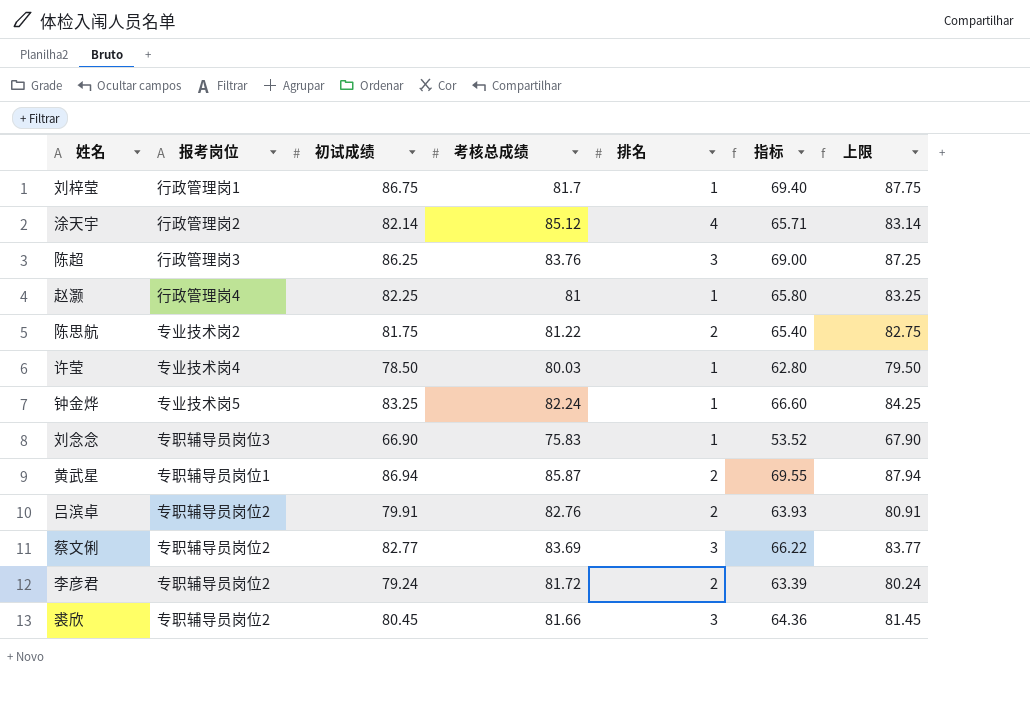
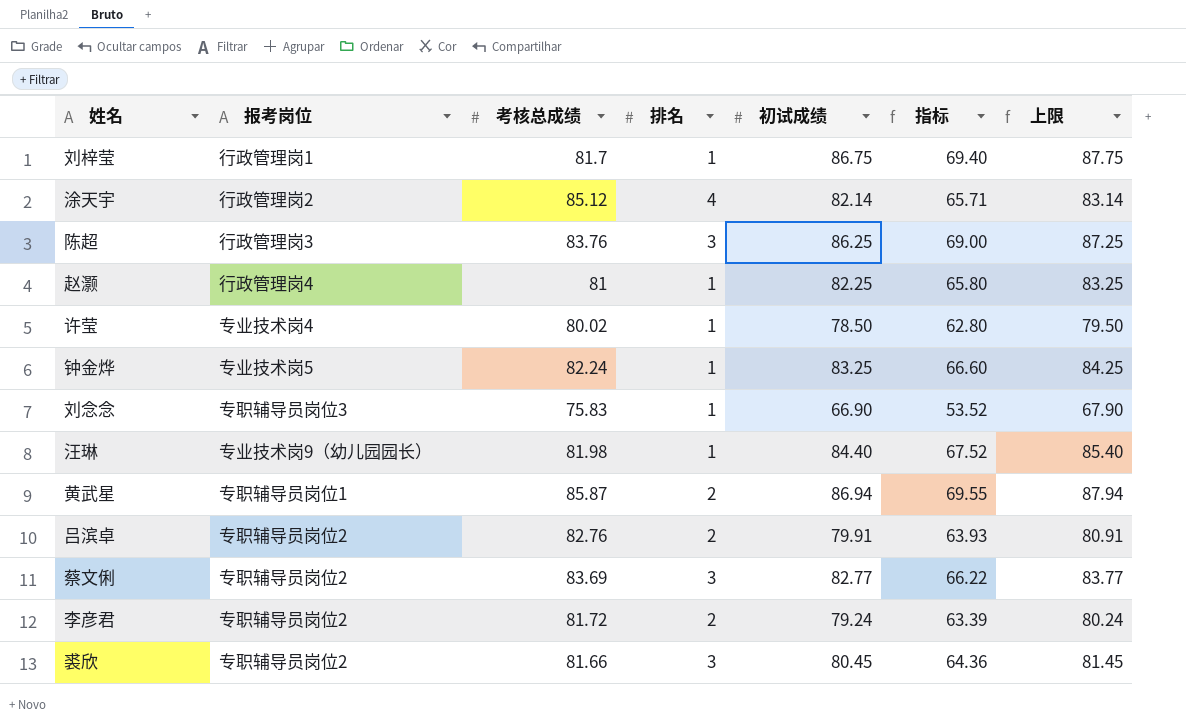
column 初试成绩 | position: 3 -> 5
row 陈思航: 专业技术岗2 | 81.75 | 81.22 | 2 | 65.40 | 82.75 -> none
许莹 | 考核总成绩: 80.03 -> 80.02
row 汪琳: none -> 专业技术岗9（幼儿园园长） | 81.98 | 1 | 84.40 | 67.52 | 85.40

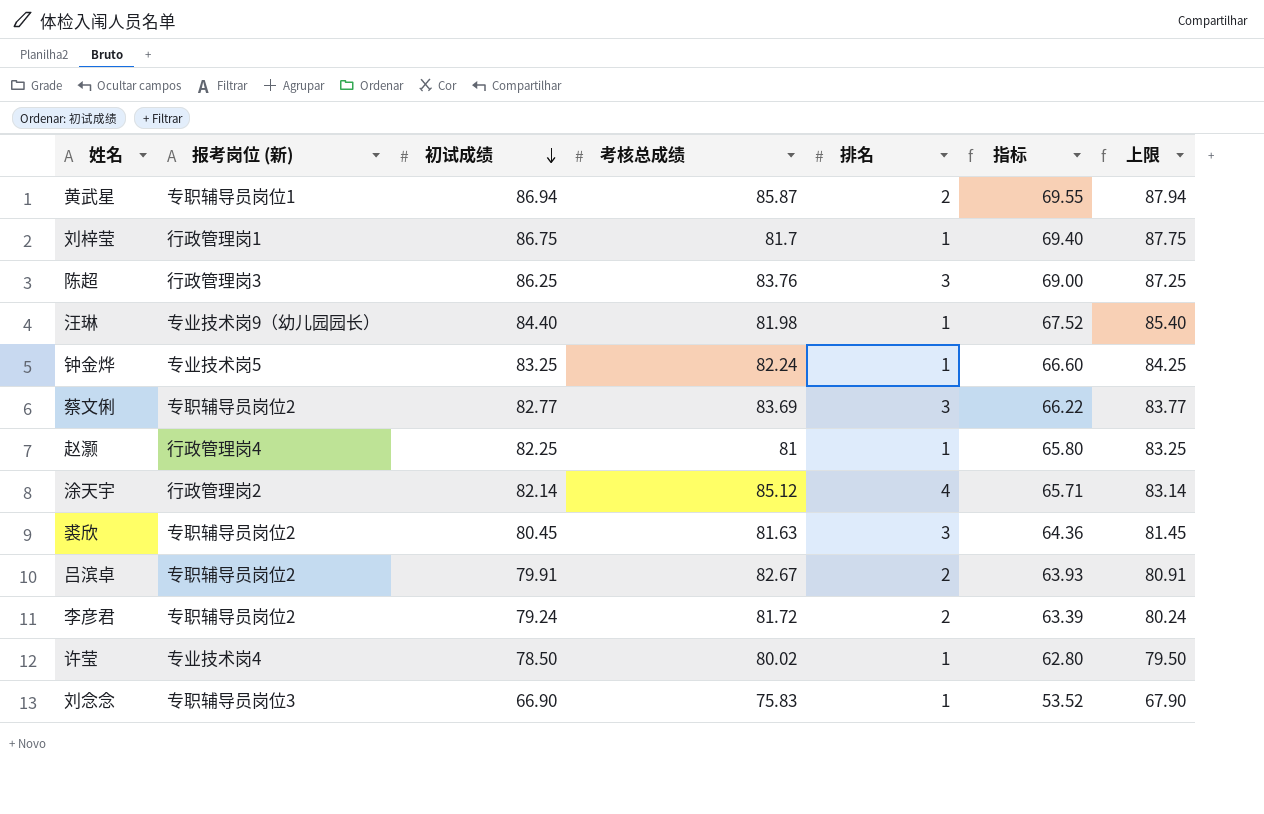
row order: none -> 初试成绩 descending
column name: 报考岗位 -> 报考岗位 (新)
column 初试成绩 | position: 5 -> 3
裘欣 | 考核总成绩: 81.66 -> 81.63
吕滨卓 | 考核总成绩: 82.76 -> 82.67

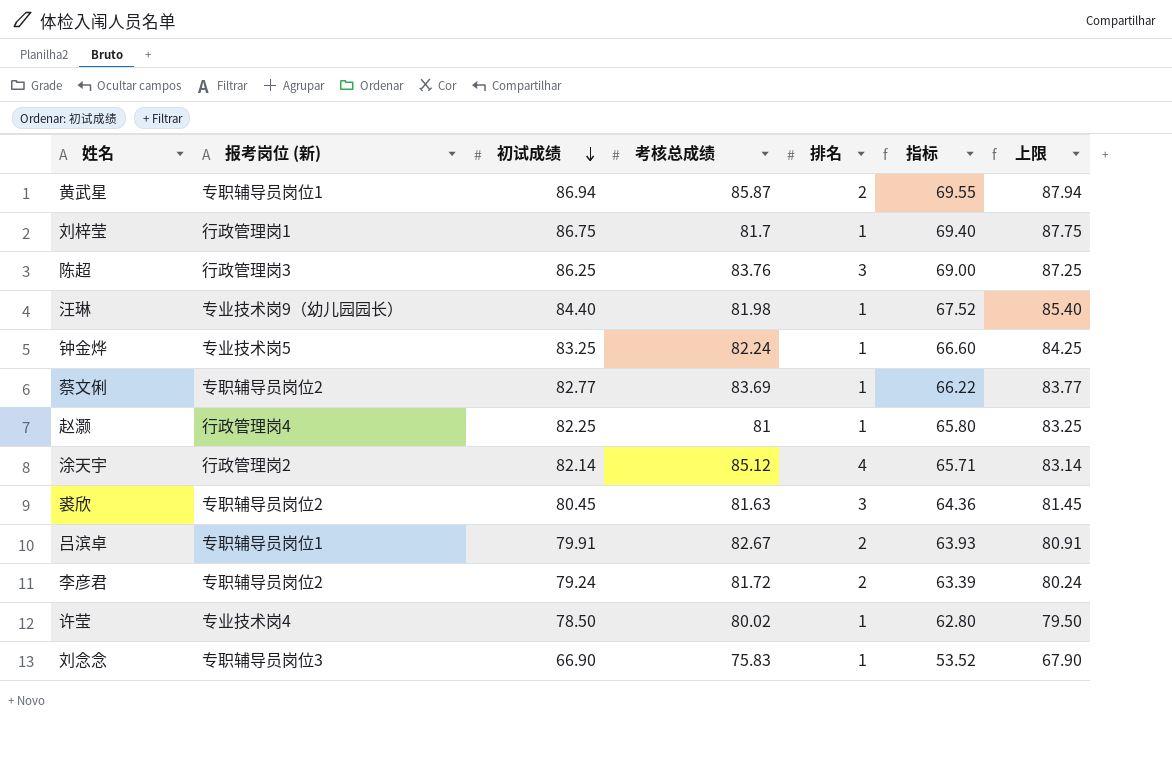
蔡文俐 | 排名: 3 -> 1
吕滨卓 | 报考岗位 (新): 专职辅导员岗位2 -> 专职辅导员岗位1

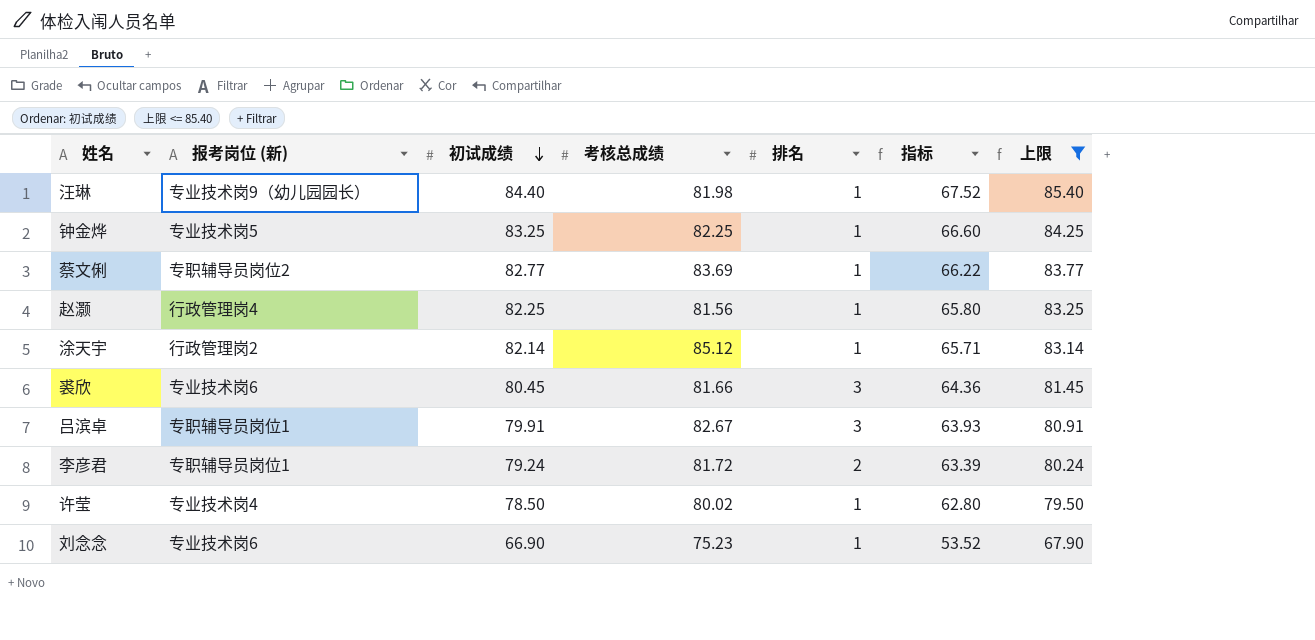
filter: none -> 上限 <= 85.40
钟金烨 | 考核总成绩: 82.24 -> 82.25
赵灏 | 考核总成绩: 81 -> 81.56
涂天宇 | 排名: 4 -> 1
裘欣 | 报考岗位 (新): 专职辅导员岗位2 -> 专业技术岗6
裘欣 | 考核总成绩: 81.63 -> 81.66
吕滨卓 | 排名: 2 -> 3
李彦君 | 报考岗位 (新): 专职辅导员岗位2 -> 专职辅导员岗位1
刘念念 | 报考岗位 (新): 专职辅导员岗位3 -> 专业技术岗6
刘念念 | 考核总成绩: 75.83 -> 75.23

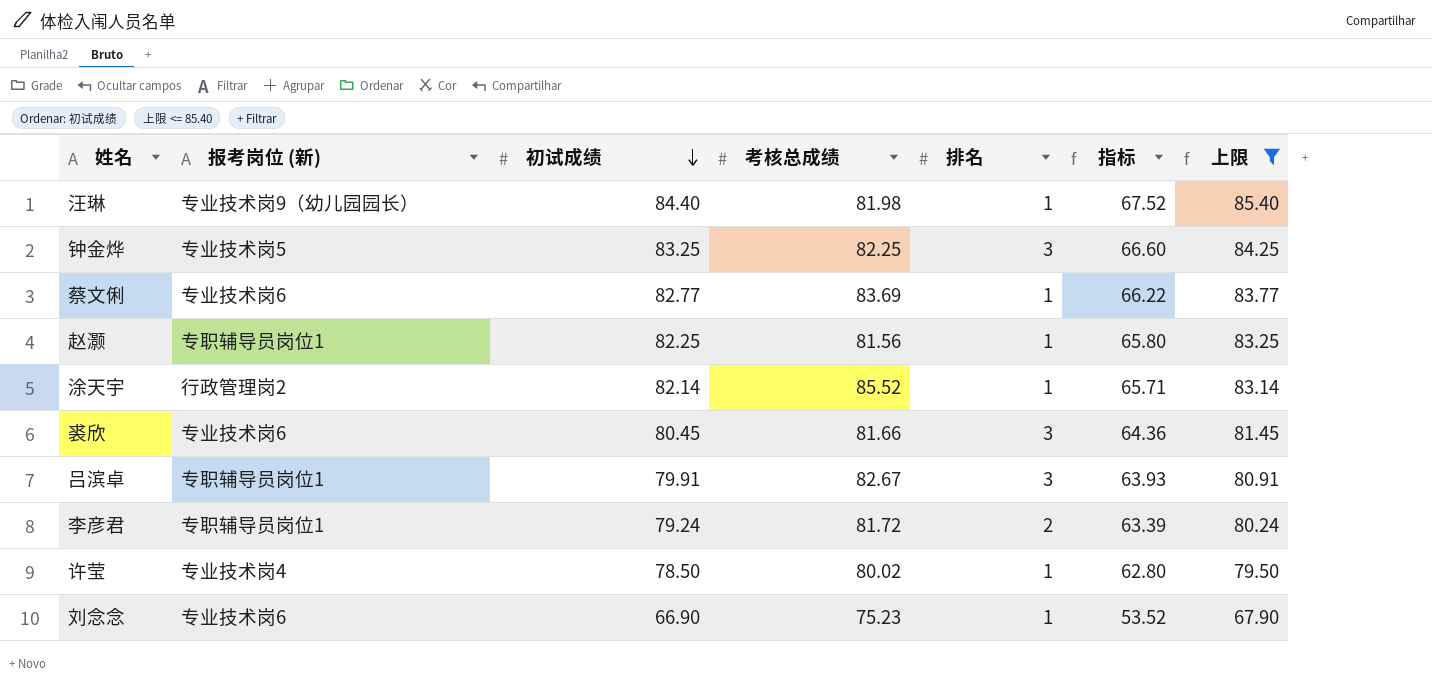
钟金烨 | 排名: 1 -> 3
蔡文俐 | 报考岗位 (新): 专职辅导员岗位2 -> 专业技术岗6
赵灏 | 报考岗位 (新): 行政管理岗4 -> 专职辅导员岗位1
涂天宇 | 考核总成绩: 85.12 -> 85.52

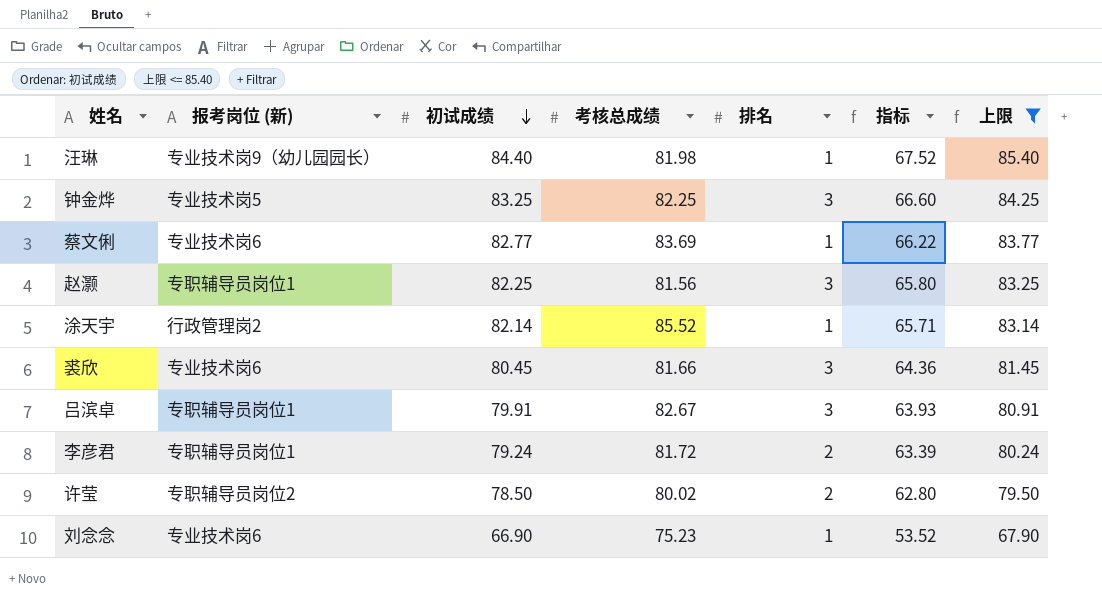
赵灏 | 排名: 1 -> 3
许莹 | 报考岗位 (新): 专业技术岗4 -> 专职辅导员岗位2
许莹 | 排名: 1 -> 2

